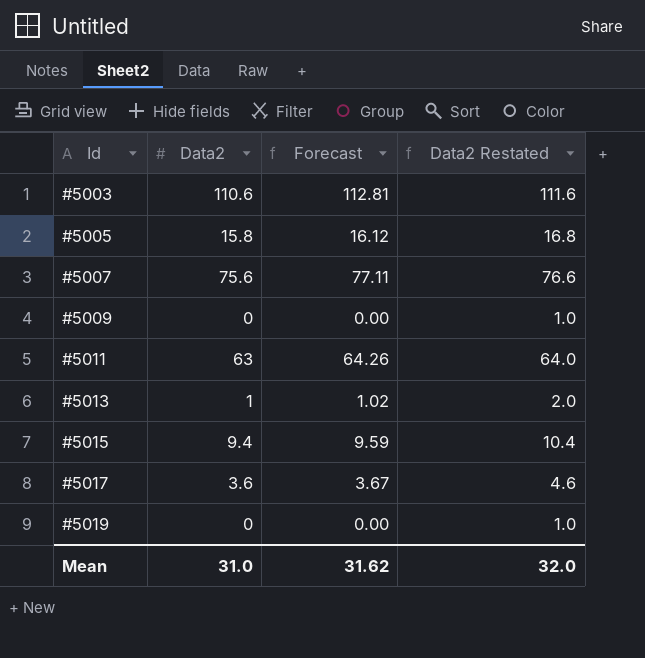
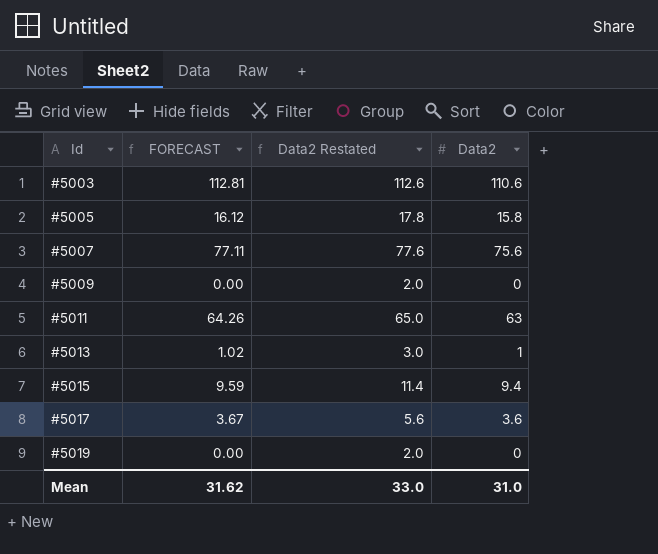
column name: Forecast -> FORECAST
column Data2 Restated | formula: [Data2] + 1 -> [Data2] + 2
column Data2 | position: 2 -> 4
Mean | Data2 Restated: 32.0 -> 33.0

